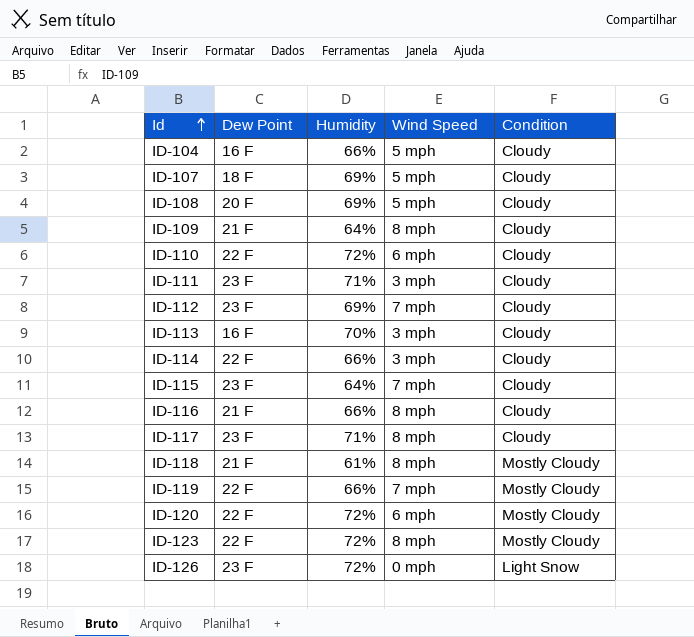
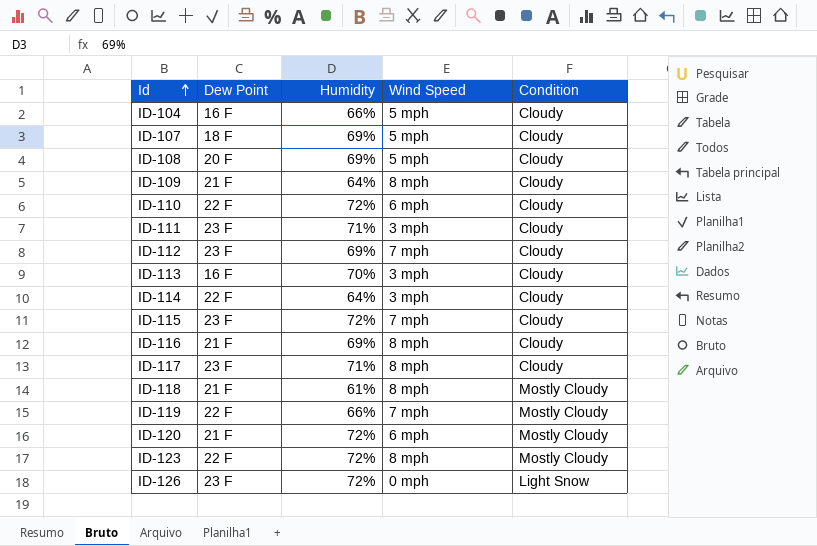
ID-114 | Humidity: 66% -> 64%
ID-115 | Humidity: 64% -> 72%
ID-116 | Humidity: 66% -> 69%
ID-120 | Dew Point: 22 F -> 21 F

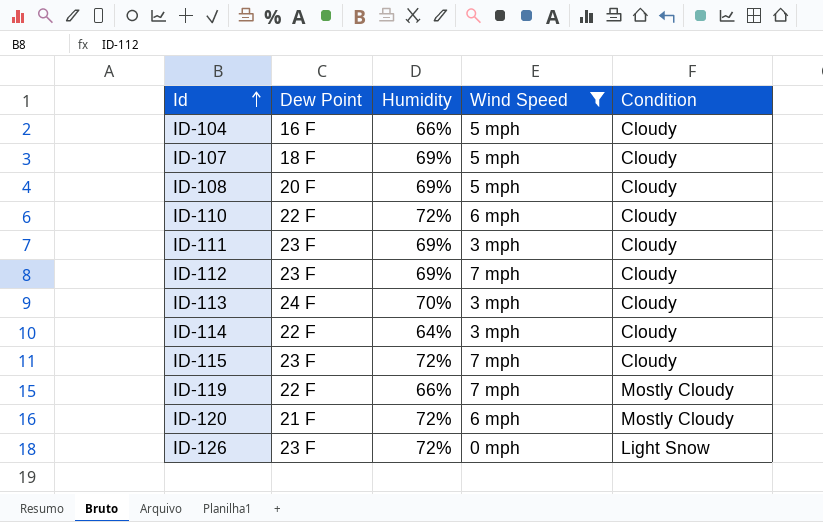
filter: none -> Wind Speed != 8 mph
ID-111 | Humidity: 71% -> 69%
ID-113 | Dew Point: 16 F -> 24 F

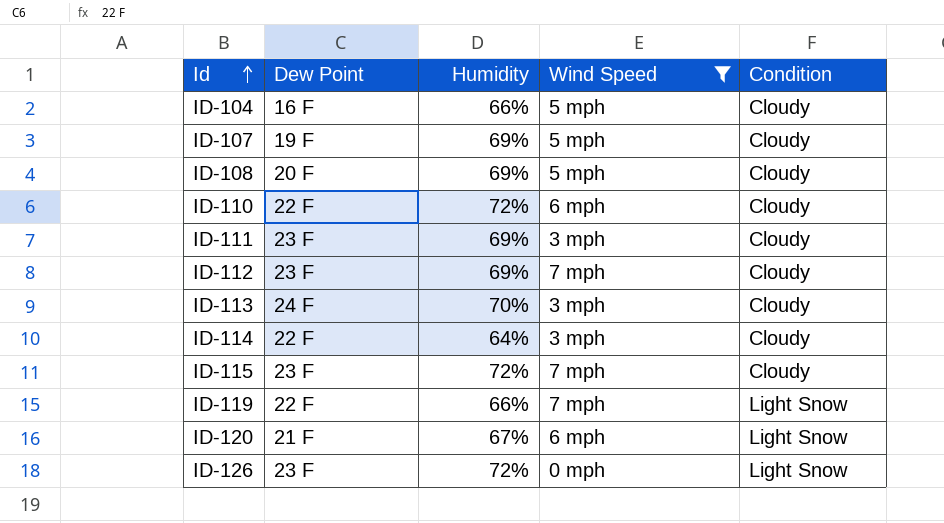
ID-107 | Dew Point: 18 F -> 19 F
ID-119 | Condition: Mostly Cloudy -> Light Snow
ID-120 | Humidity: 72% -> 67%
ID-120 | Condition: Mostly Cloudy -> Light Snow

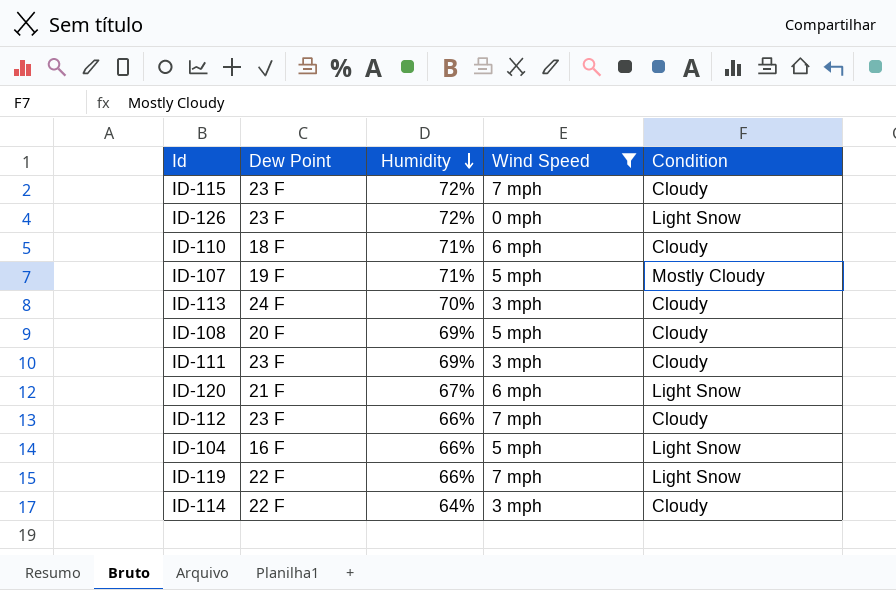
row order: Id ascending -> Humidity descending
ID-110 | Dew Point: 22 F -> 18 F
ID-110 | Humidity: 72% -> 71%
ID-107 | Humidity: 69% -> 71%
ID-107 | Condition: Cloudy -> Mostly Cloudy
ID-112 | Humidity: 69% -> 66%
ID-104 | Condition: Cloudy -> Light Snow

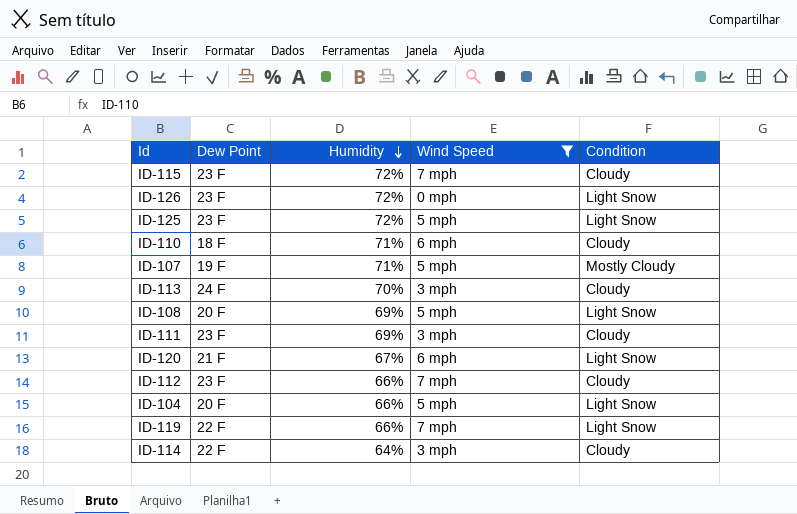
row ID-125: none -> 23 F | 72% | 5 mph | Light Snow
ID-108 | Condition: Cloudy -> Light Snow
ID-104 | Dew Point: 16 F -> 20 F

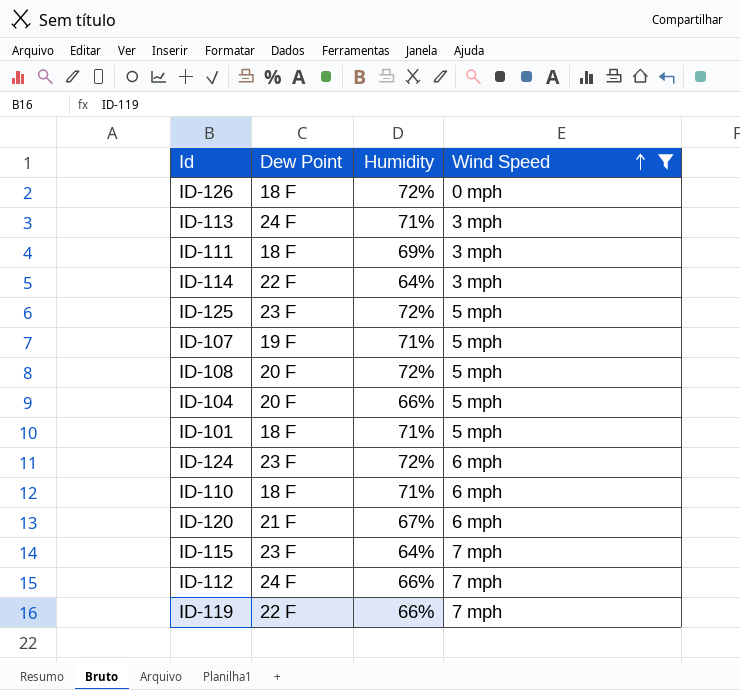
row order: Humidity descending -> Wind Speed ascending
column Condition | position: 5 -> none
ID-126 | Dew Point: 23 F -> 18 F
ID-113 | Humidity: 70% -> 71%
ID-111 | Dew Point: 23 F -> 18 F
ID-108 | Humidity: 69% -> 72%
row ID-101: none -> 18 F | 71% | 5 mph
row ID-124: none -> 23 F | 72% | 6 mph
ID-115 | Humidity: 72% -> 64%
ID-112 | Dew Point: 23 F -> 24 F

